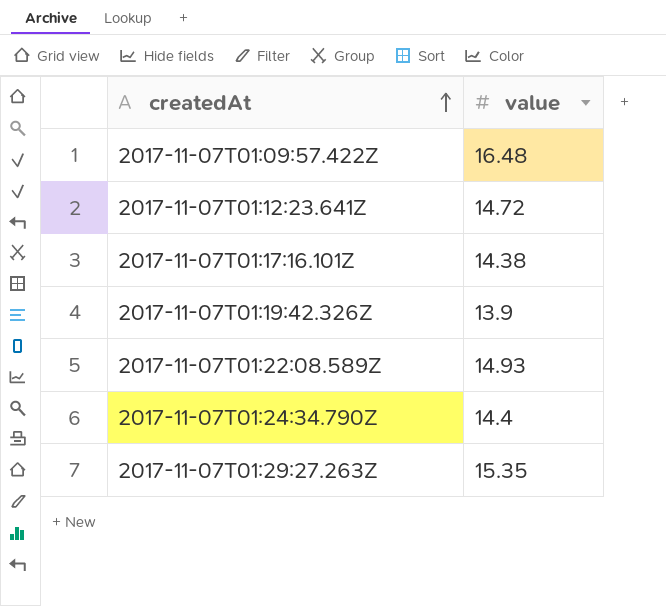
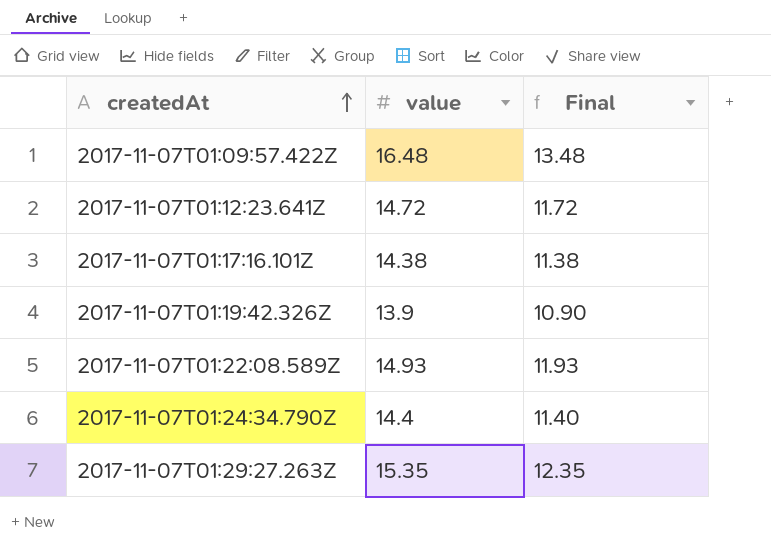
column Final | formula: none -> [value] - 3

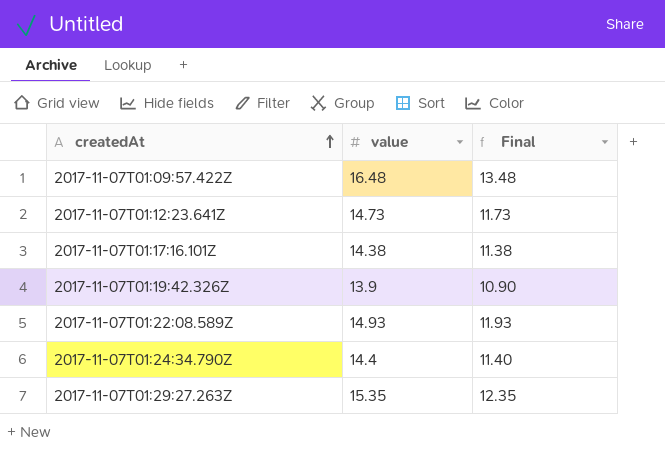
2017-11-07T01:12:23.641Z | value: 14.72 -> 14.73
2017-11-07T01:12:23.641Z | Final: 11.72 -> 11.73

